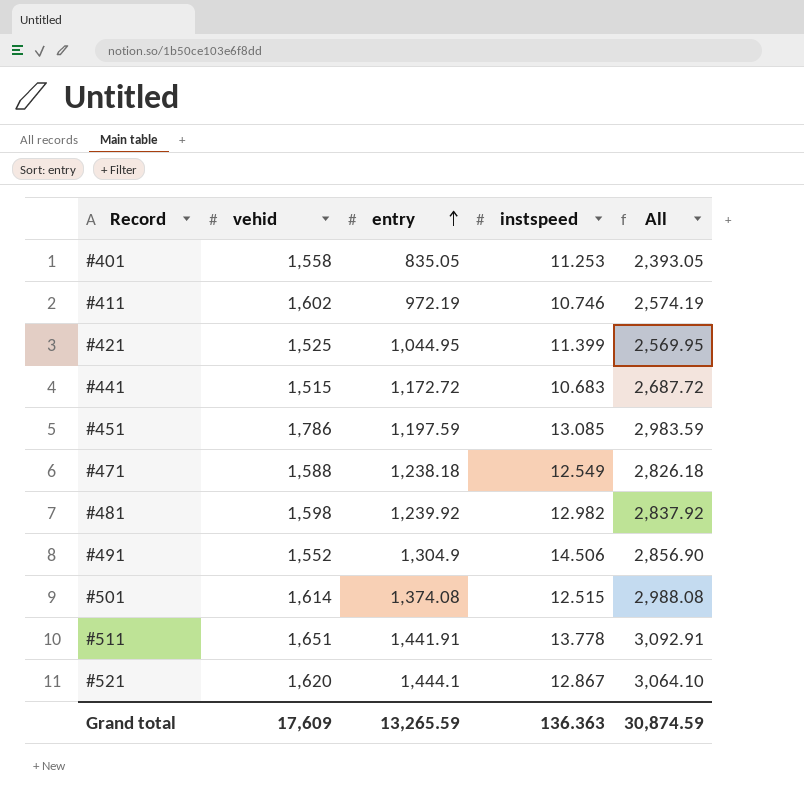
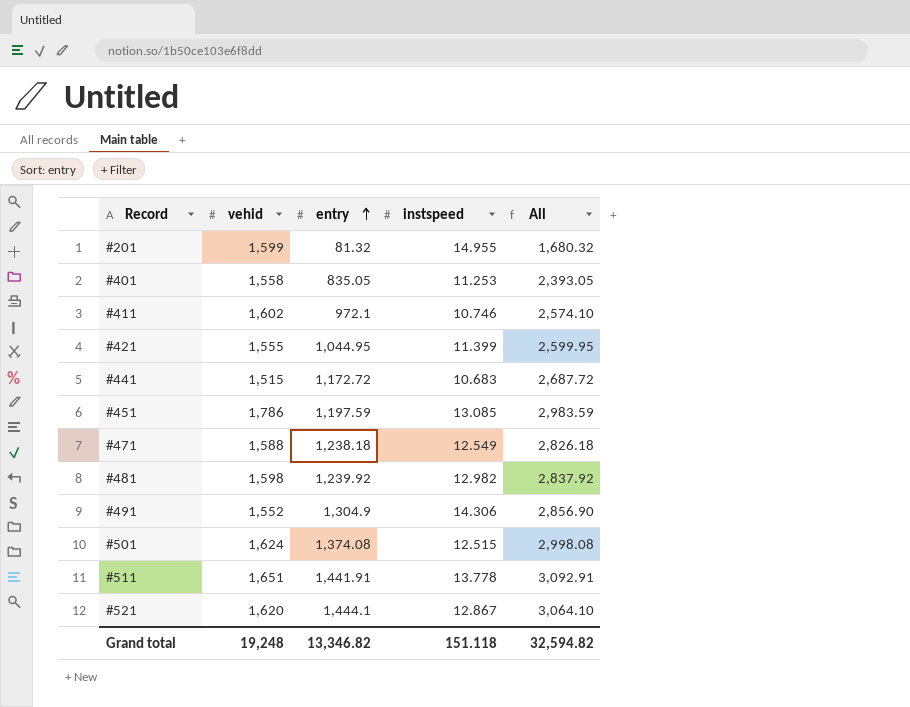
row #201: none -> 1,599 | 81.32 | 14.955 | 1,680.32
#411 | entry: 972.19 -> 972.1
#411 | All: 2,574.19 -> 2,574.10
#421 | vehid: 1,525 -> 1,555
#421 | All: 2,569.95 -> 2,599.95
#491 | instspeed: 14.506 -> 14.306
#501 | vehid: 1,614 -> 1,624
#501 | All: 2,988.08 -> 2,998.08
Grand total | vehid: 17,609 -> 19,248
Grand total | entry: 13,265.59 -> 13,346.82
Grand total | instspeed: 136.363 -> 151.118
Grand total | All: 30,874.59 -> 32,594.82

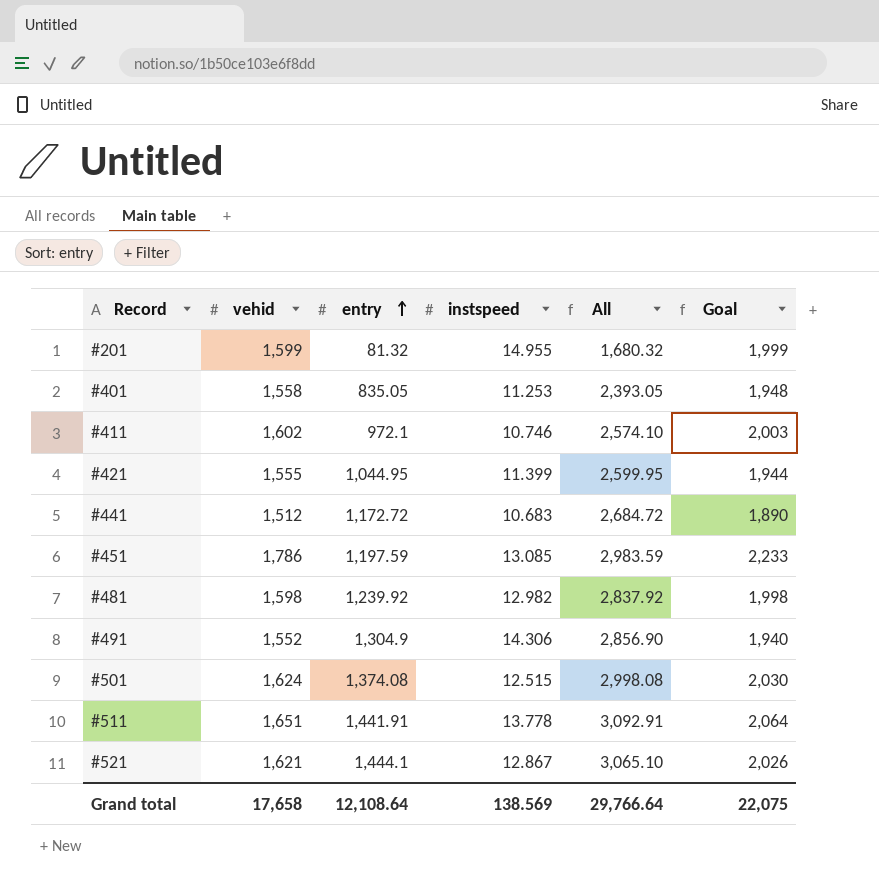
column Goal | formula: none -> [vehid] * 1.25
row #471: 1,588 | 1,238.18 | 12.549 | 2,826.18 -> none
#441 | vehid: 1,515 -> 1,512
#441 | All: 2,687.72 -> 2,684.72
#521 | vehid: 1,620 -> 1,621
#521 | All: 3,064.10 -> 3,065.10
Grand total | vehid: 19,248 -> 17,658
Grand total | entry: 13,346.82 -> 12,108.64
Grand total | instspeed: 151.118 -> 138.569
Grand total | All: 32,594.82 -> 29,766.64

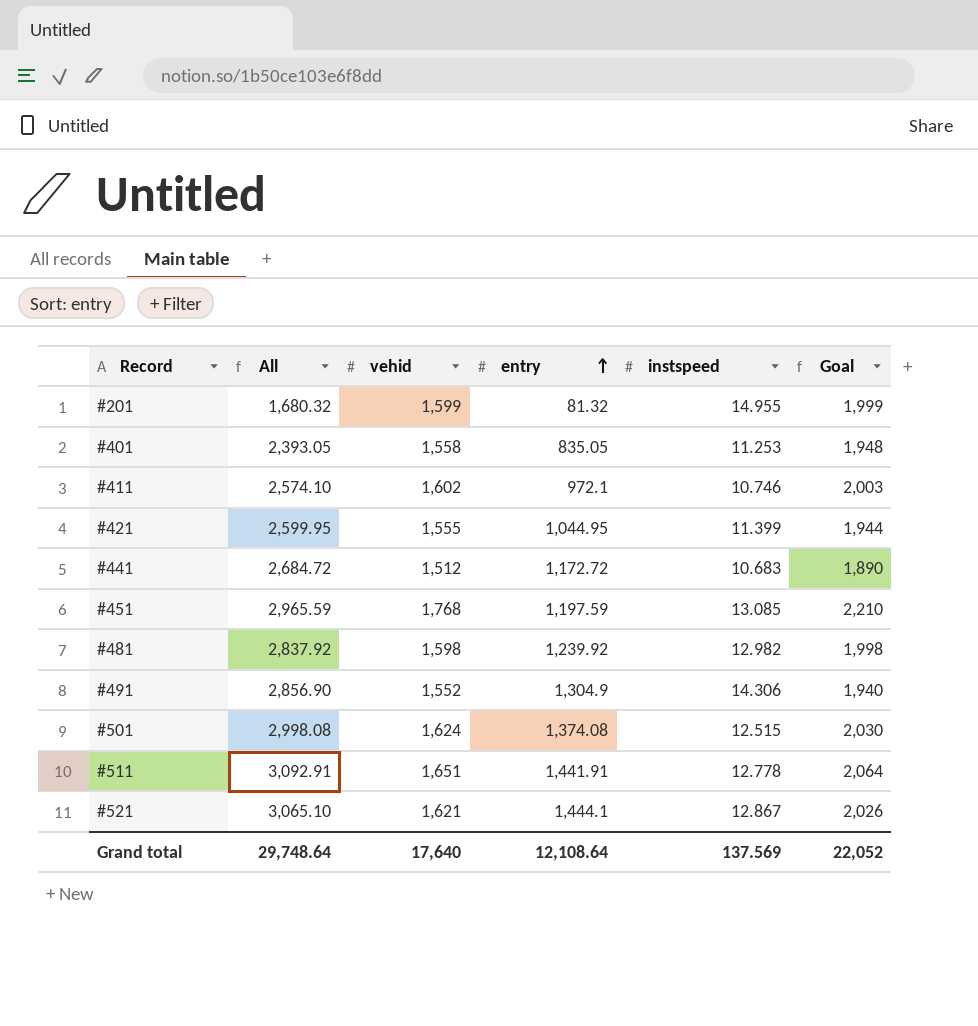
column All | position: 5 -> 2
#451 | All: 2,983.59 -> 2,965.59
#451 | vehid: 1,786 -> 1,768
#451 | Goal: 2,233 -> 2,210
#511 | instspeed: 13.778 -> 12.778
Grand total | All: 29,766.64 -> 29,748.64
Grand total | vehid: 17,658 -> 17,640
Grand total | instspeed: 138.569 -> 137.569
Grand total | Goal: 22,075 -> 22,052

